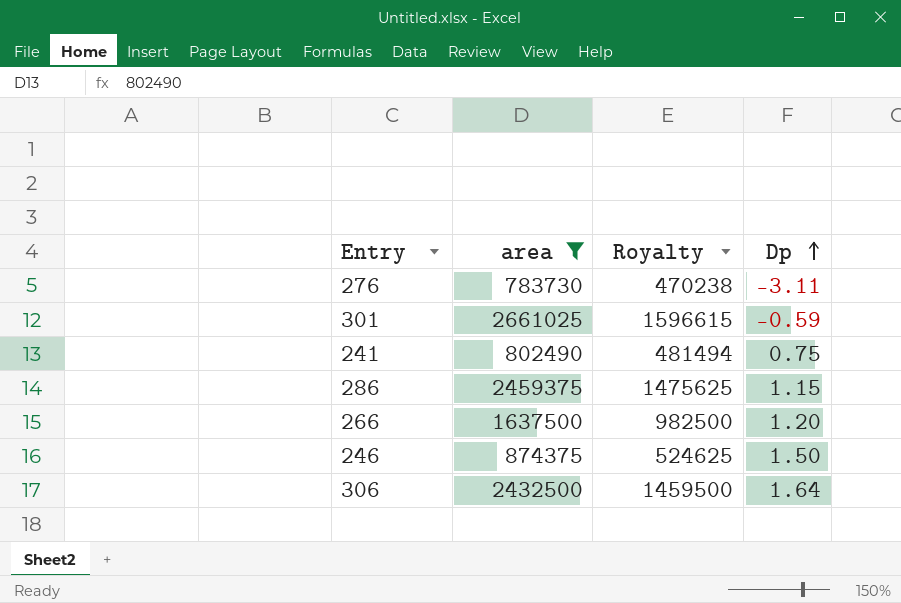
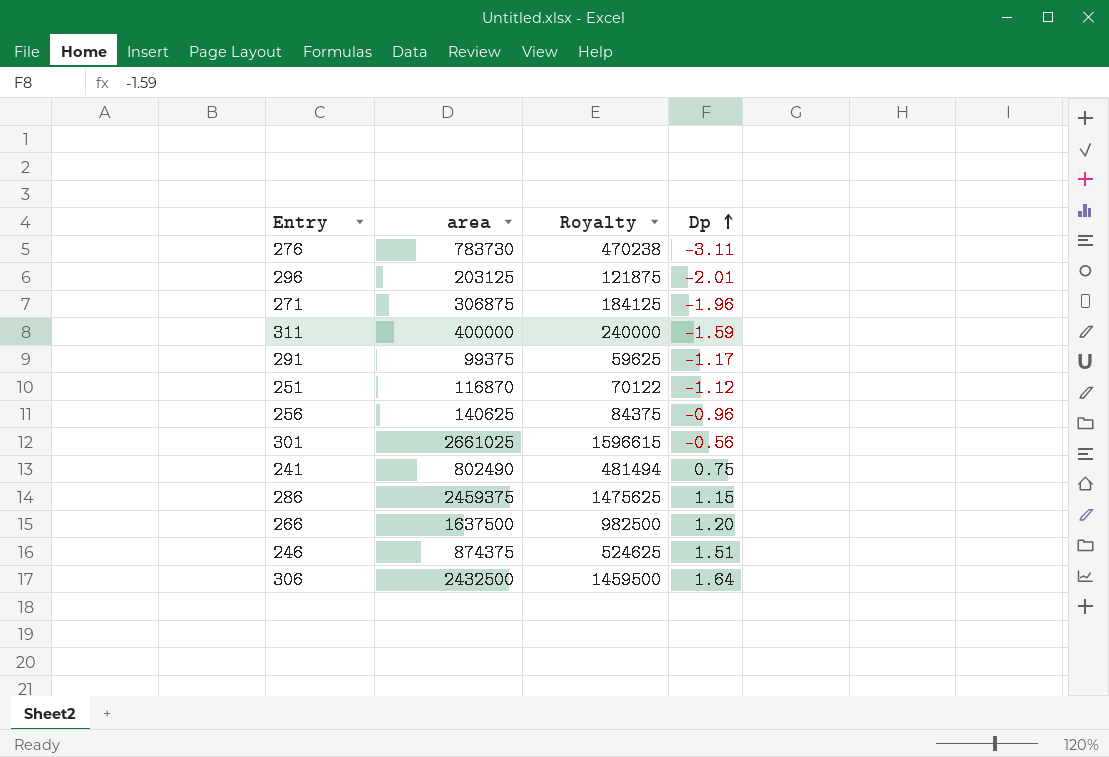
filter: area >= 783730 -> none
301 | Dp: -0.59 -> -0.56
246 | Dp: 1.50 -> 1.51

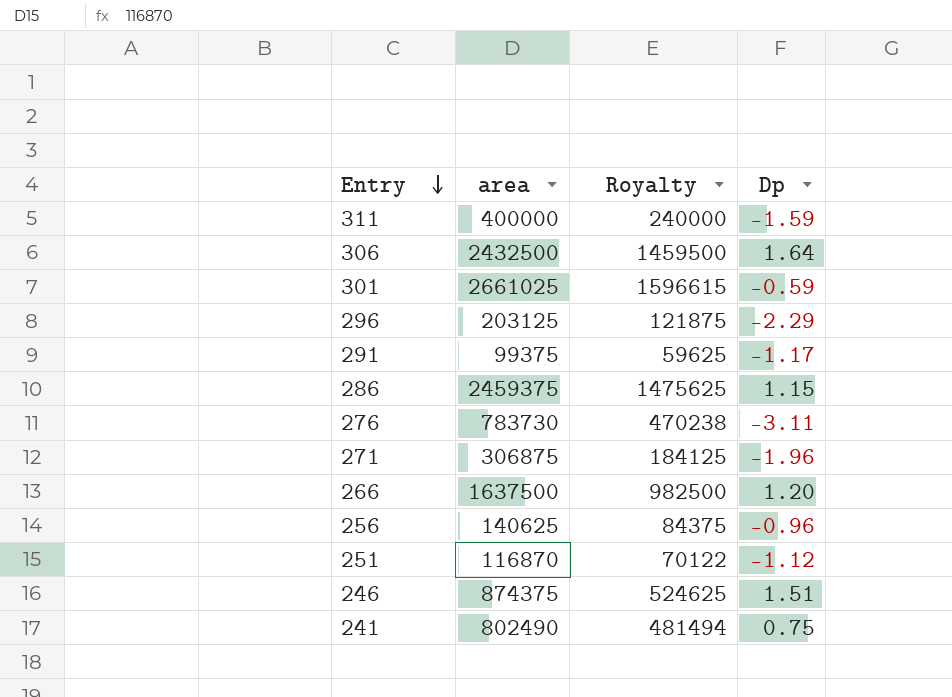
row order: Dp ascending -> Entry descending
301 | Dp: -0.56 -> -0.59
296 | Dp: -2.01 -> -2.29

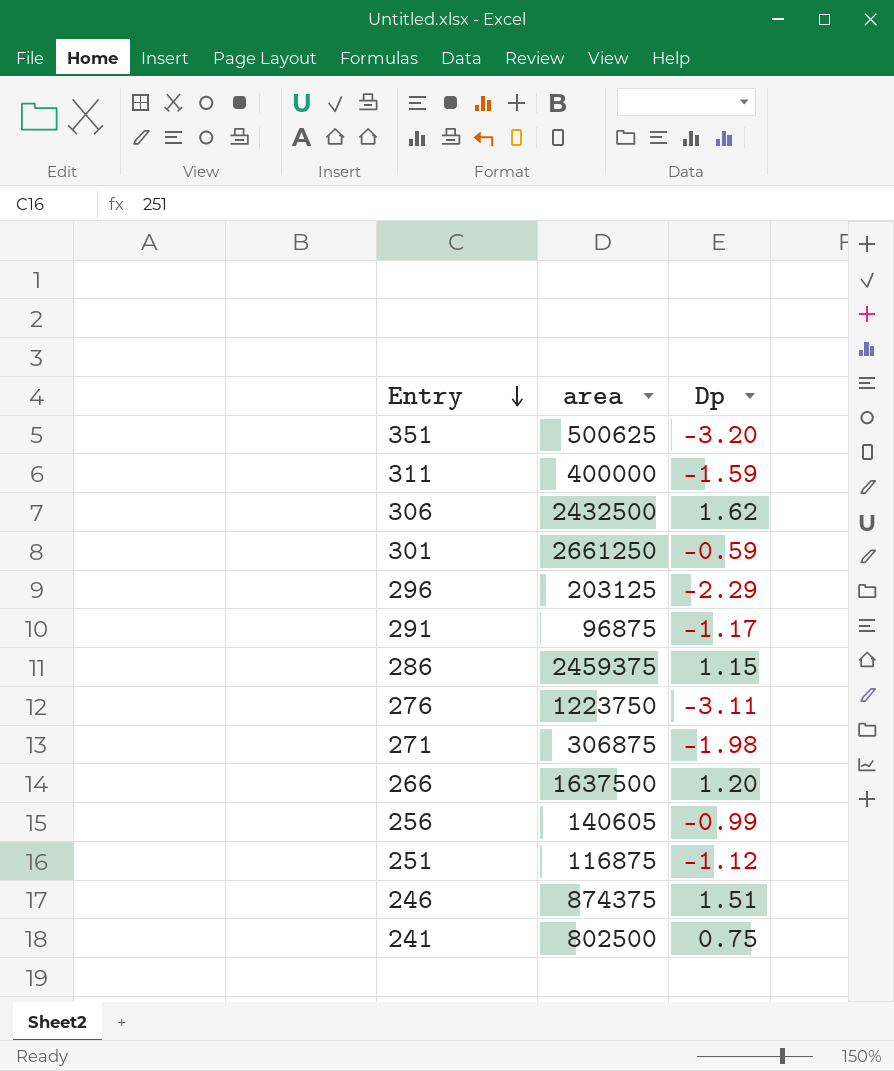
column Royalty | formula: [area] * 0.6 -> none
row 351: none -> 500625 | -3.20
306 | Dp: 1.64 -> 1.62
301 | area: 2661025 -> 2661250
291 | area: 99375 -> 96875
276 | area: 783730 -> 1223750
271 | Dp: -1.96 -> -1.98
256 | area: 140625 -> 140605
256 | Dp: -0.96 -> -0.99
251 | area: 116870 -> 116875
241 | area: 802490 -> 802500

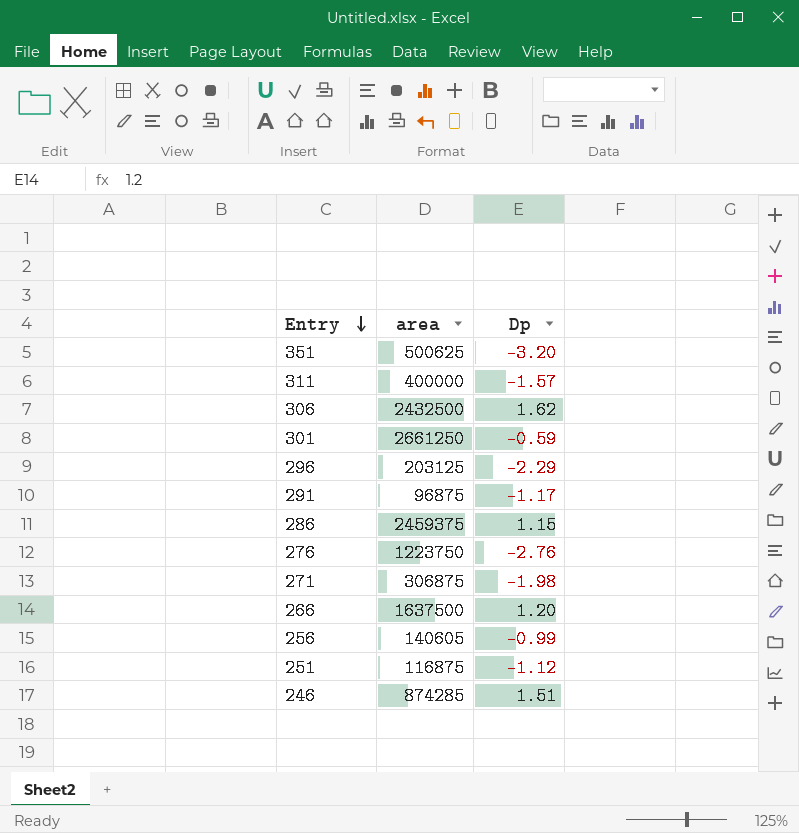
row 241: 802500 | 0.75 -> none
311 | Dp: -1.59 -> -1.57
276 | Dp: -3.11 -> -2.76
246 | area: 874375 -> 874285

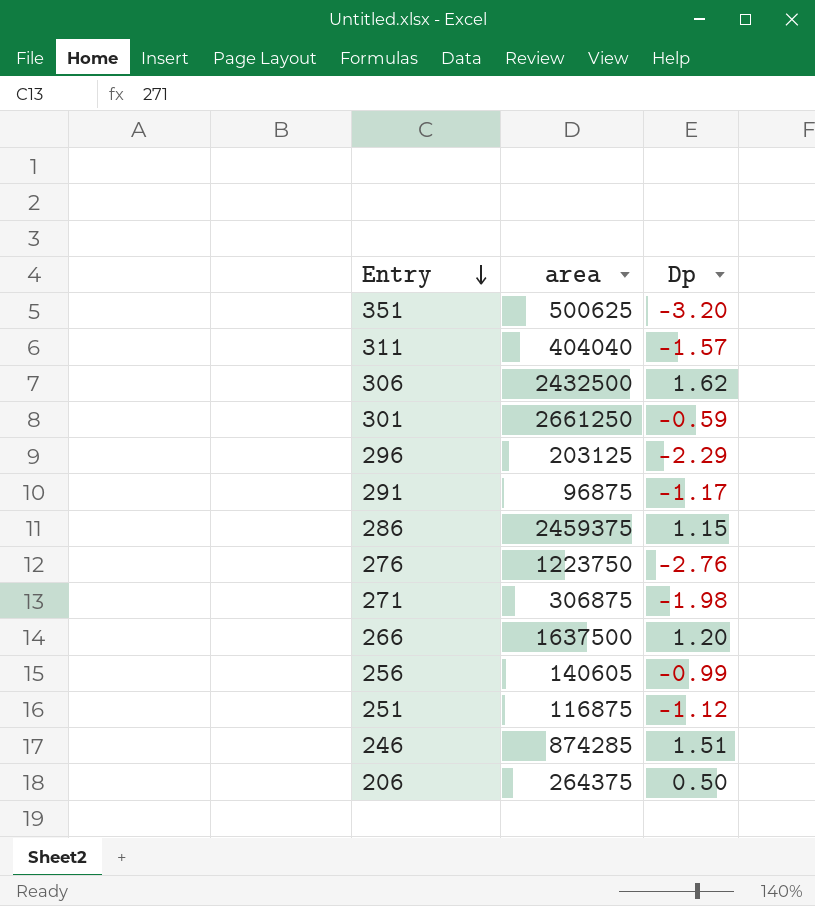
311 | area: 400000 -> 404040
row 206: none -> 264375 | 0.50

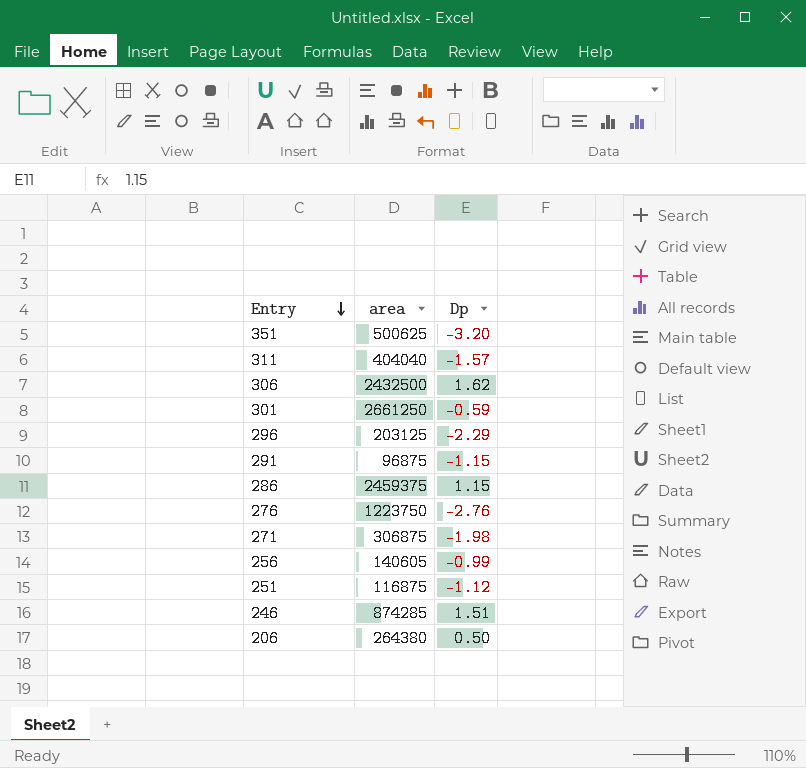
row 266: 1637500 | 1.20 -> none
291 | Dp: -1.17 -> -1.15
206 | area: 264375 -> 264380

